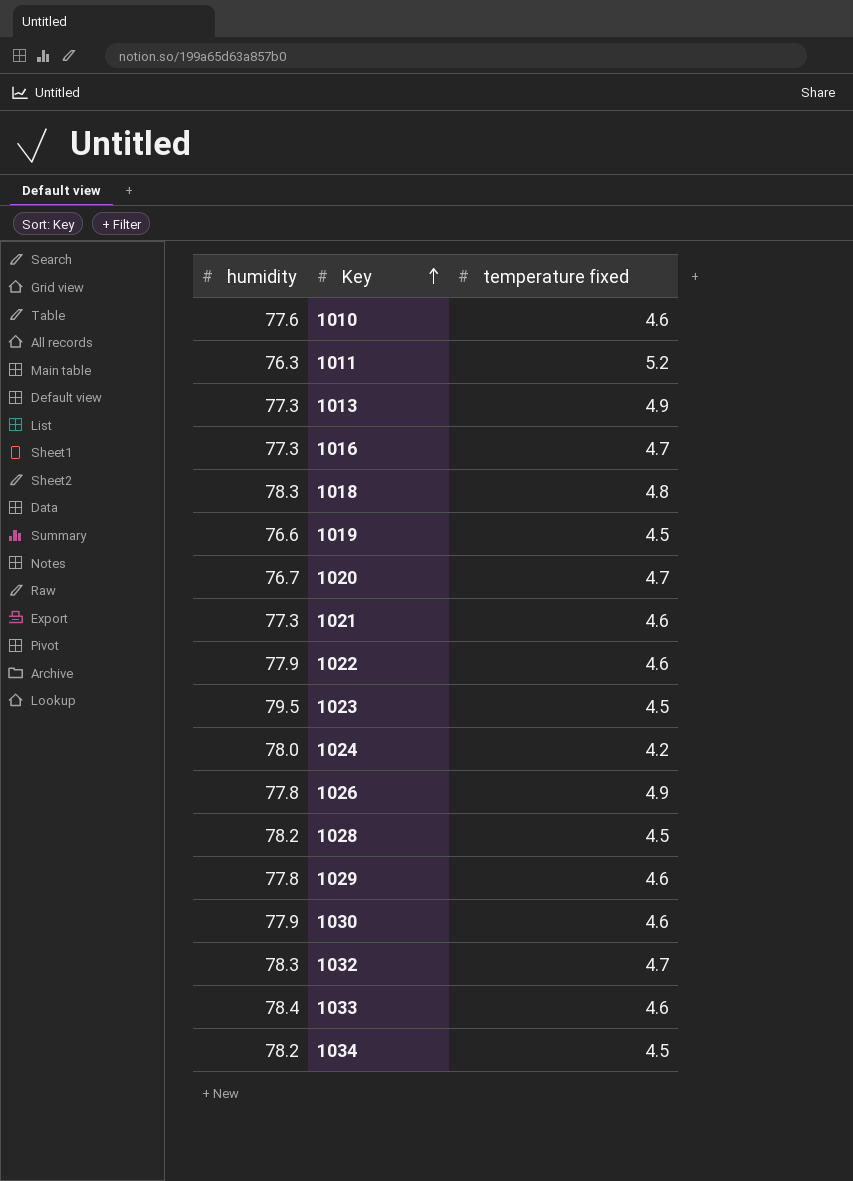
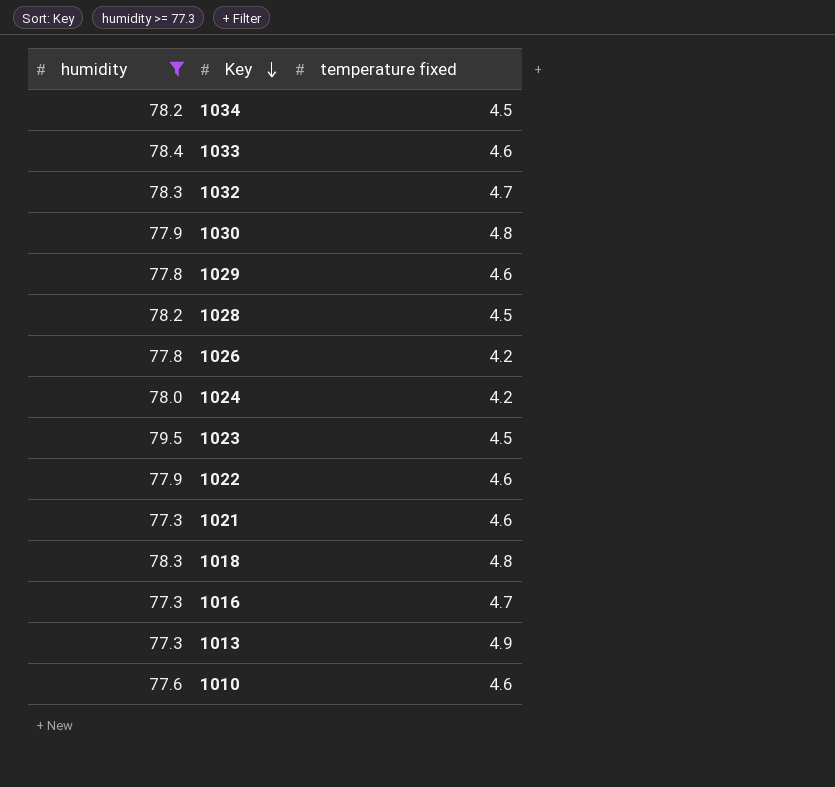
filter: none -> humidity >= 77.3
row order: Key ascending -> Key descending
1030 | temperature fixed: 4.6 -> 4.8
1026 | temperature fixed: 4.9 -> 4.2

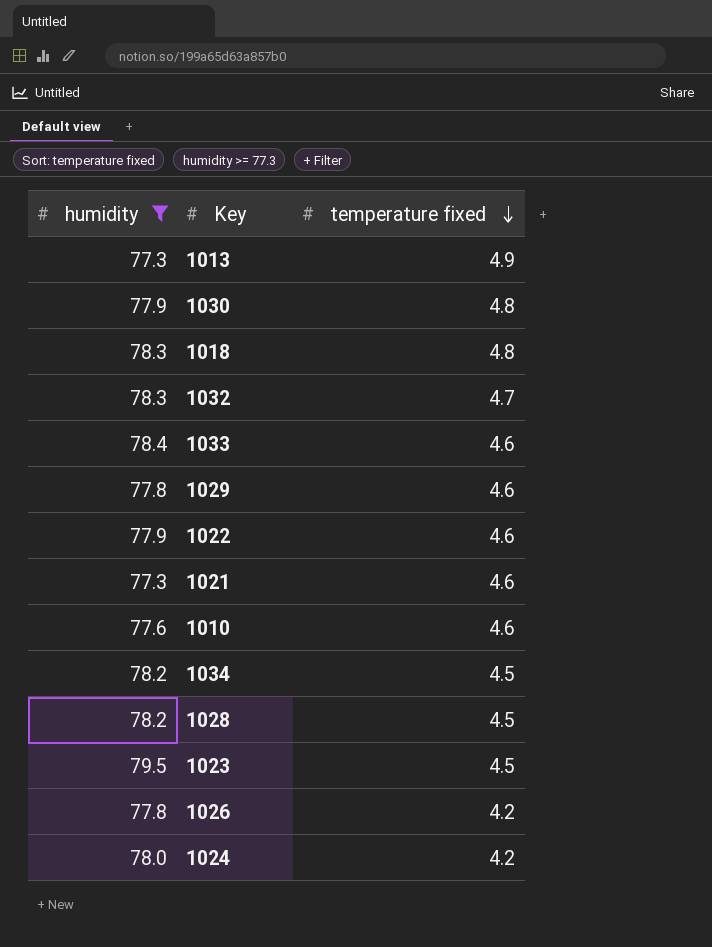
row order: Key descending -> temperature fixed descending
row 1016: 77.3 | 4.7 -> none

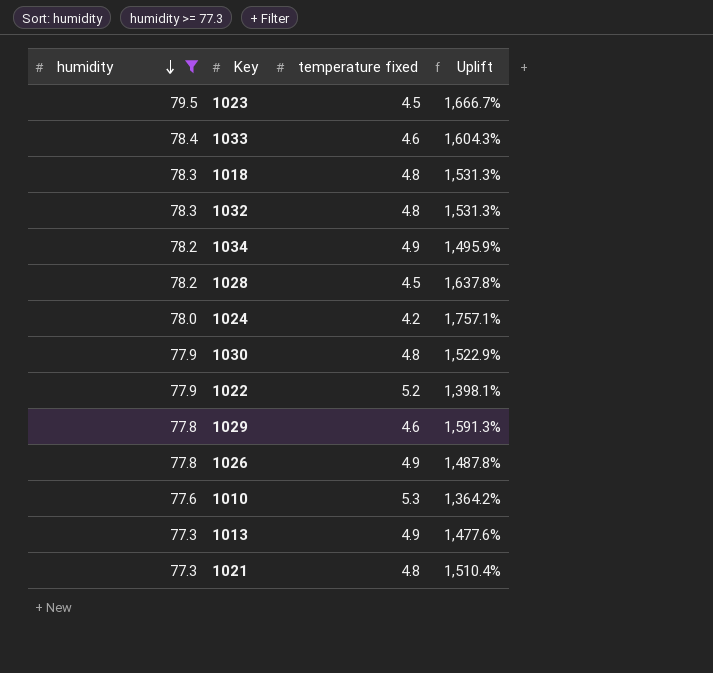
row order: temperature fixed descending -> humidity descending
column Uplift | formula: none -> ([humidity] - [temperature fixed]) / [temperature fixed]
1032 | temperature fixed: 4.7 -> 4.8
1034 | temperature fixed: 4.5 -> 4.9
1022 | temperature fixed: 4.6 -> 5.2
1026 | temperature fixed: 4.2 -> 4.9
1010 | temperature fixed: 4.6 -> 5.3
1021 | temperature fixed: 4.6 -> 4.8

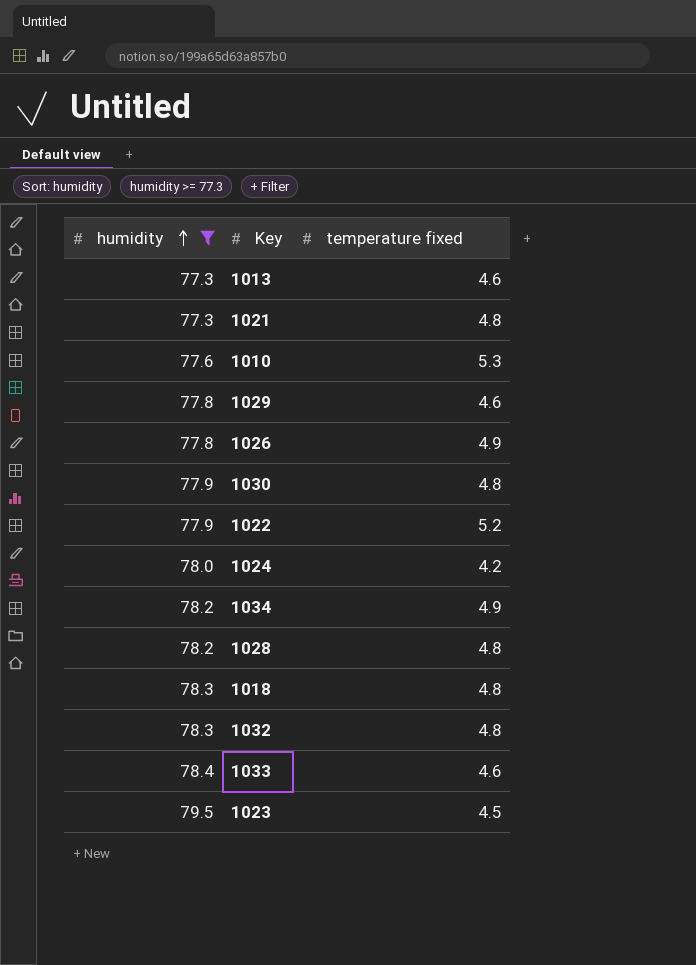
row order: humidity descending -> humidity ascending
column Uplift | formula: ([humidity] - [temperature fixed]) / [temperature fixed] -> none
1013 | temperature fixed: 4.9 -> 4.6
1028 | temperature fixed: 4.5 -> 4.8

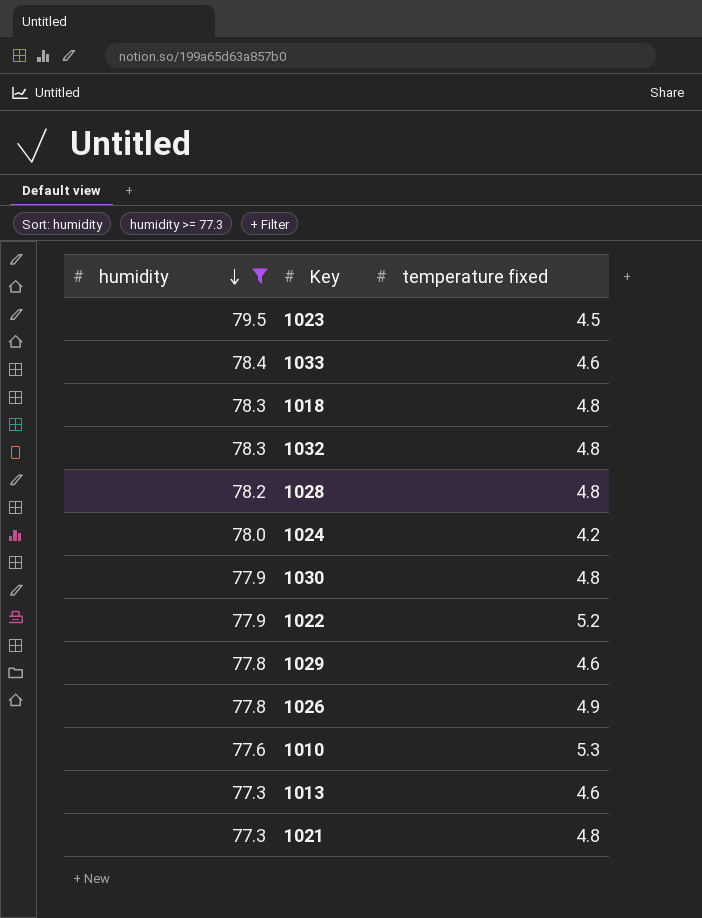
row order: humidity ascending -> humidity descending
row 1034: 78.2 | 4.9 -> none

